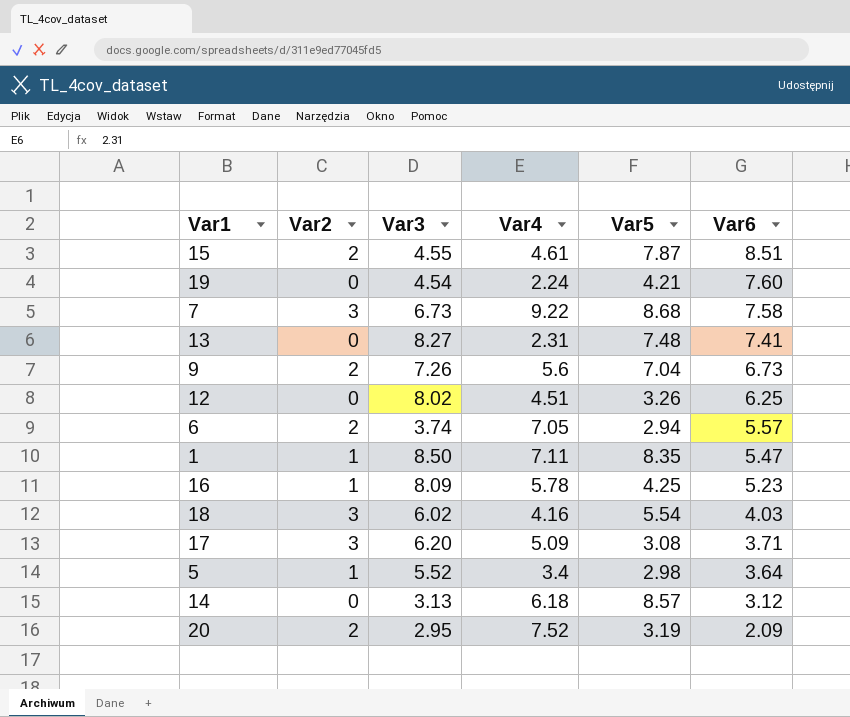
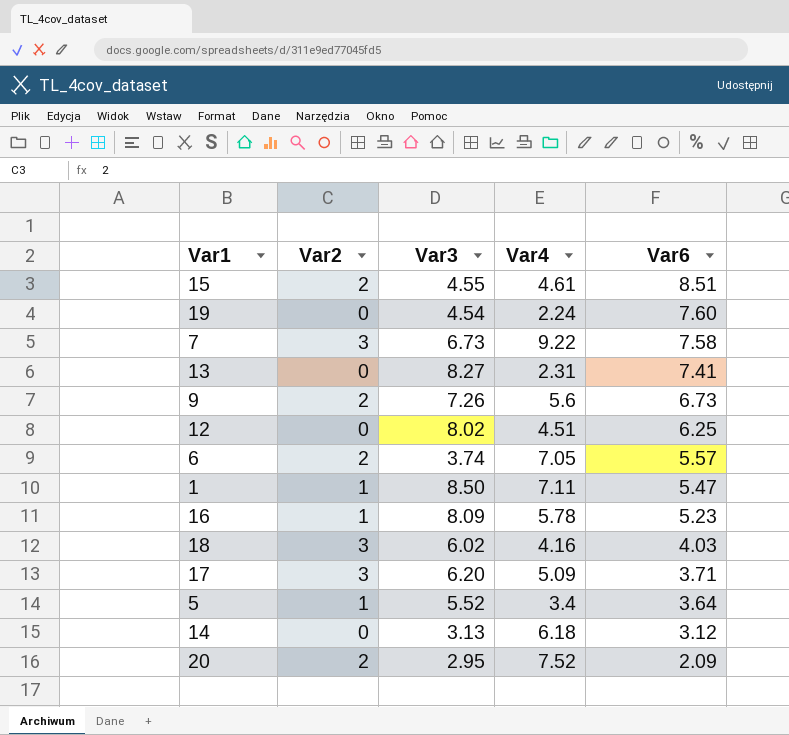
column Var5 | position: 5 -> none

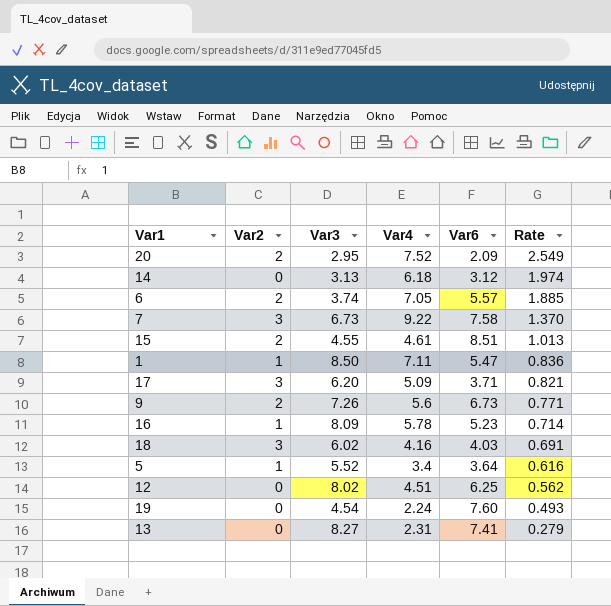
row order: Var6 descending -> Rate descending
column Rate | formula: none -> [Var4] / [Var3]

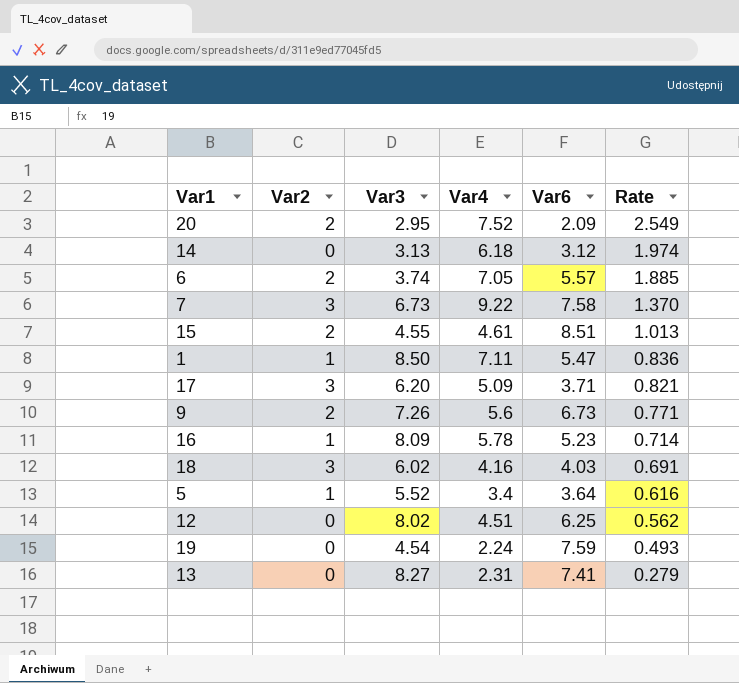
19 | Var6: 7.60 -> 7.59

